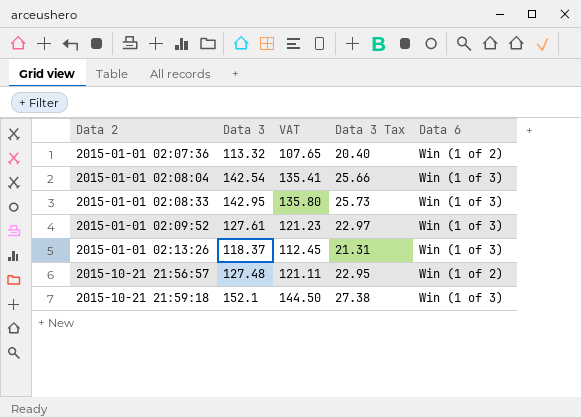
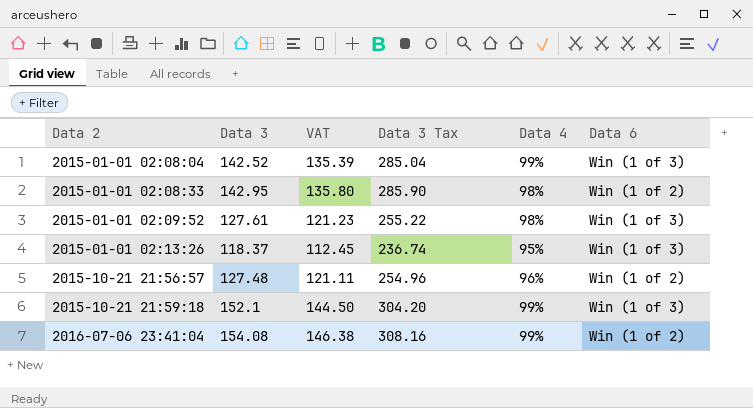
column Data 3 Tax | formula: [Data 3] * 0.18 -> [Data 3] * 2
column Data 4 | position: none -> 5
row 2015-01-01 02:07:36: 113.32 | 107.65 | 20.40 | Win (1 of 2) -> none
2015-01-01 02:08:04 | Data 3: 142.54 -> 142.52
2015-01-01 02:08:04 | VAT: 135.41 -> 135.39
2015-01-01 02:08:33 | Data 6: Win (1 of 3) -> Win (1 of 2)
row 2016-07-06 23:41:04: none -> 154.08 | 146.38 | 308.16 | 99% | Win (1 of 2)

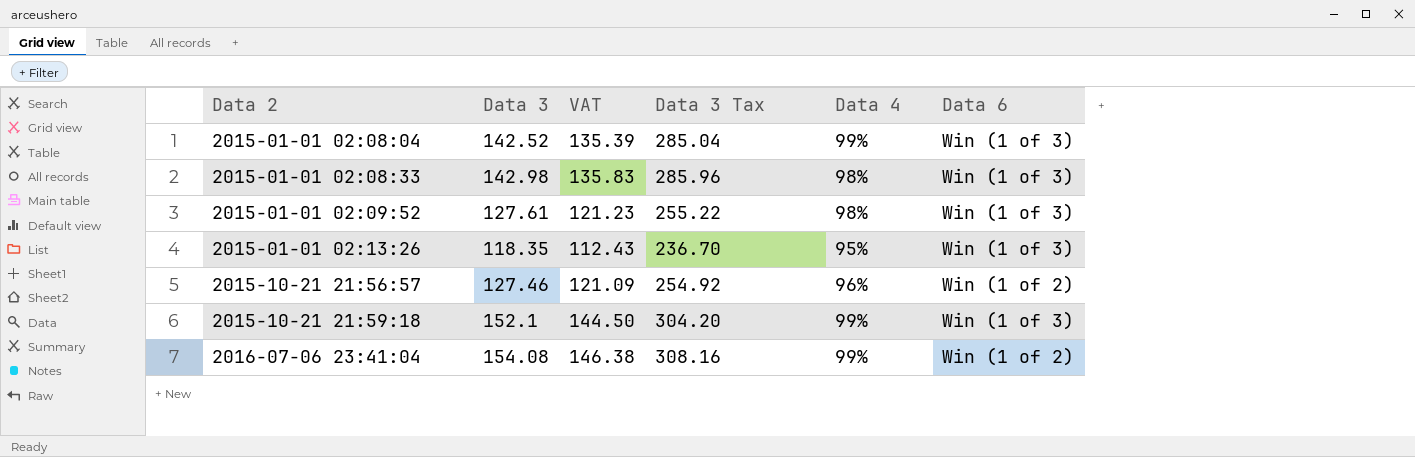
2015-01-01 02:08:33 | Data 3: 142.95 -> 142.98
2015-01-01 02:08:33 | VAT: 135.80 -> 135.83
2015-01-01 02:08:33 | Data 3 Tax: 285.90 -> 285.96
2015-01-01 02:08:33 | Data 6: Win (1 of 2) -> Win (1 of 3)
2015-01-01 02:13:26 | Data 3: 118.37 -> 118.35
2015-01-01 02:13:26 | VAT: 112.45 -> 112.43
2015-01-01 02:13:26 | Data 3 Tax: 236.74 -> 236.70
2015-10-21 21:56:57 | Data 3: 127.48 -> 127.46
2015-10-21 21:56:57 | VAT: 121.11 -> 121.09
2015-10-21 21:56:57 | Data 3 Tax: 254.96 -> 254.92

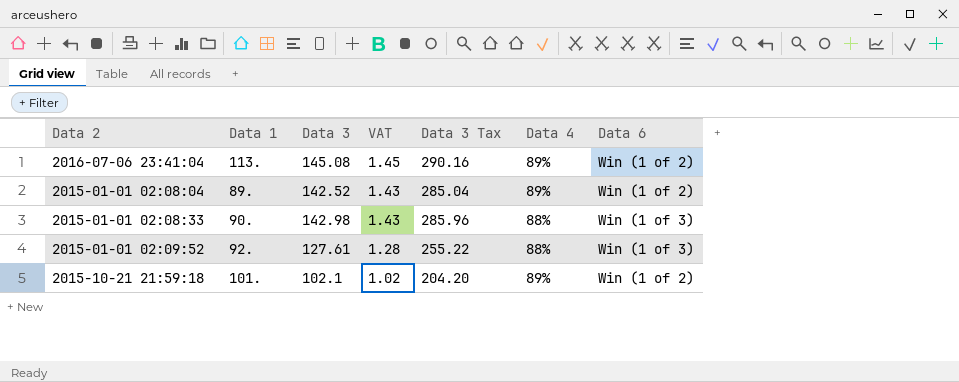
row order: Data 2 ascending -> VAT descending
column Data 1 | position: none -> 2
column VAT | formula: [Data 3] * 0.95 -> [Data 3] * 0.01
row 2015-01-01 02:13:26: 118.35 | 112.43 | 236.70 | 95% | Win (1 of 3) -> none
row 2015-10-21 21:56:57: 127.46 | 121.09 | 254.92 | 96% | Win (1 of 2) -> none
2016-07-06 23:41:04 | Data 3: 154.08 -> 145.08
2016-07-06 23:41:04 | Data 3 Tax: 308.16 -> 290.16
2016-07-06 23:41:04 | Data 4: 99% -> 89%
2015-01-01 02:08:04 | Data 4: 99% -> 89%
2015-01-01 02:08:04 | Data 6: Win (1 of 3) -> Win (1 of 2)
2015-01-01 02:08:33 | Data 4: 98% -> 88%
2015-01-01 02:09:52 | Data 4: 98% -> 88%
2015-10-21 21:59:18 | Data 3: 152.1 -> 102.1
2015-10-21 21:59:18 | Data 3 Tax: 304.20 -> 204.20
2015-10-21 21:59:18 | Data 4: 99% -> 89%
2015-10-21 21:59:18 | Data 6: Win (1 of 3) -> Win (1 of 2)

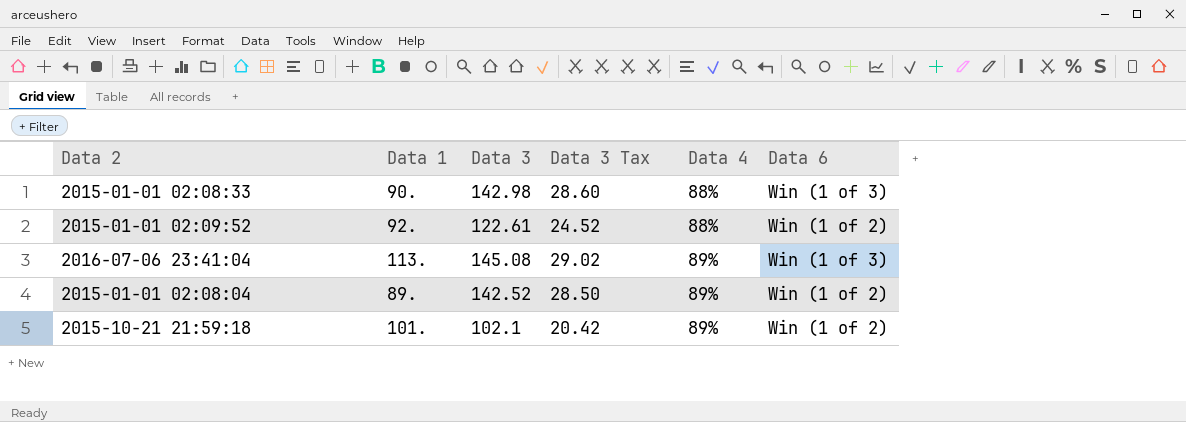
row order: VAT descending -> Data 4 ascending
column VAT | formula: [Data 3] * 0.01 -> none
column Data 3 Tax | formula: [Data 3] * 2 -> [Data 3] * 0.2
2015-01-01 02:09:52 | Data 3: 127.61 -> 122.61
2015-01-01 02:09:52 | Data 6: Win (1 of 3) -> Win (1 of 2)
2016-07-06 23:41:04 | Data 6: Win (1 of 2) -> Win (1 of 3)

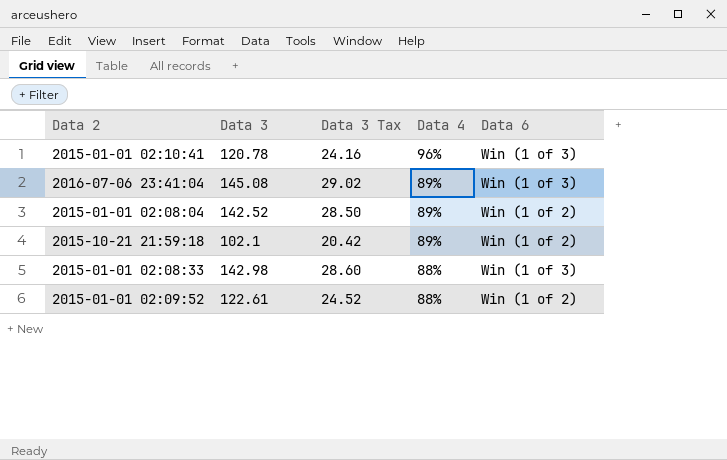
row order: Data 4 ascending -> Data 4 descending
column Data 1 | position: 2 -> none
row 2015-01-01 02:10:41: none -> 120.78 | 24.16 | 96% | Win (1 of 3)

